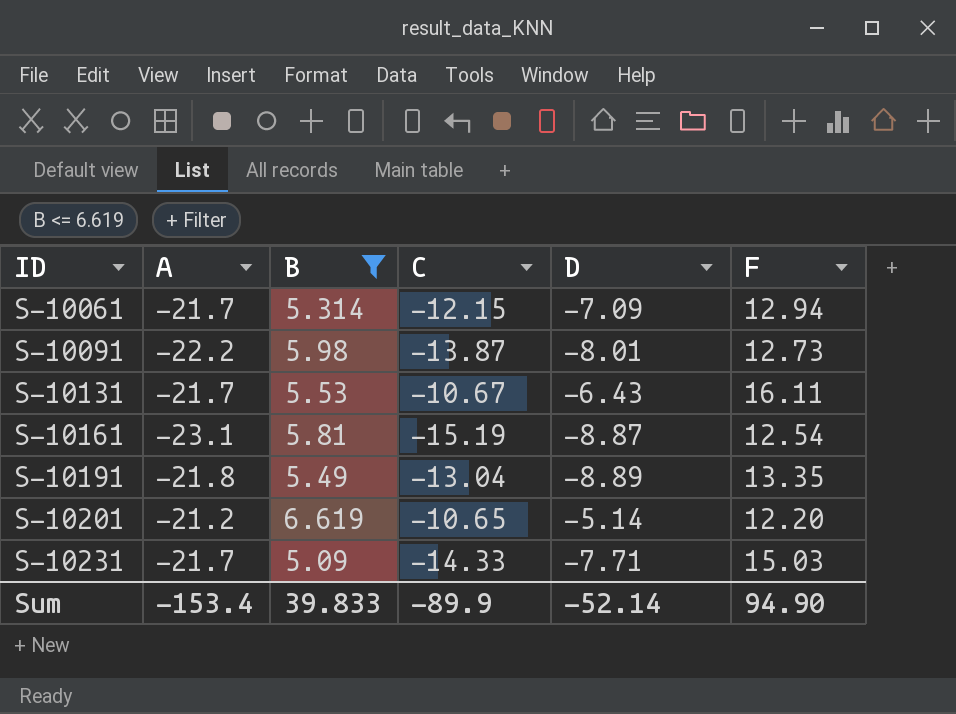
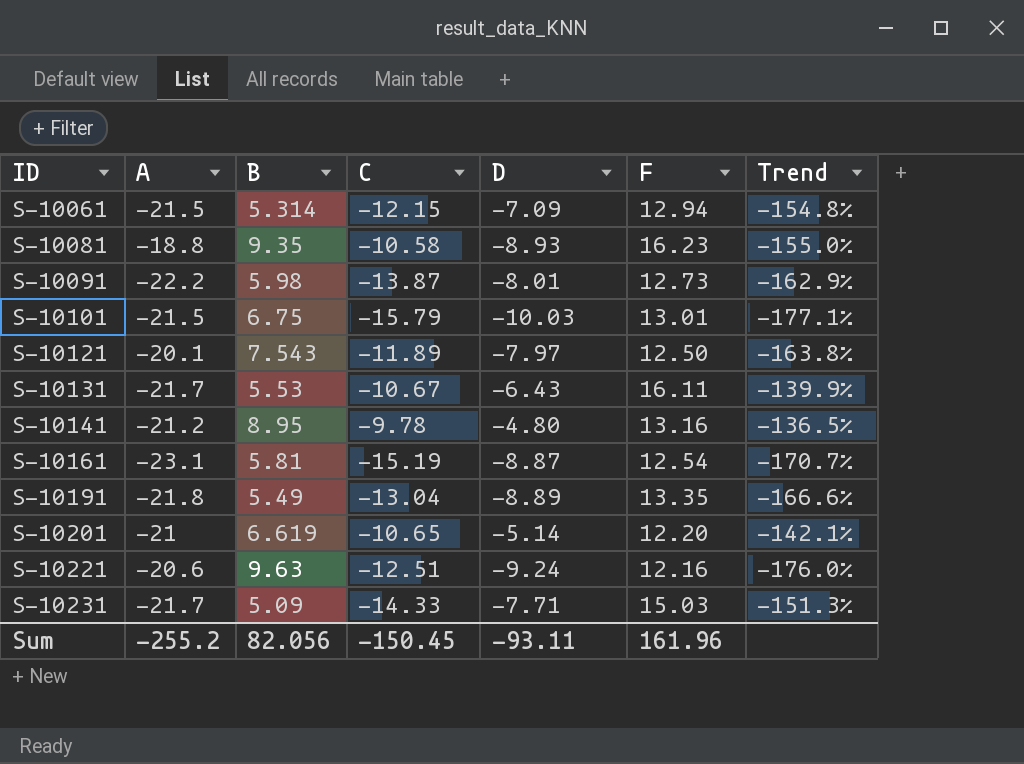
filter: B <= 6.619 -> none
column Trend | formula: none -> ([D] - [F]) / [F]
S-10061 | A: -21.7 -> -21.5
S-10201 | A: -21.2 -> -21
Sum | A: -153.4 -> -255.2
Sum | B: 39.833 -> 82.056
Sum | C: -89.9 -> -150.45
Sum | D: -52.14 -> -93.11
Sum | F: 94.90 -> 161.96

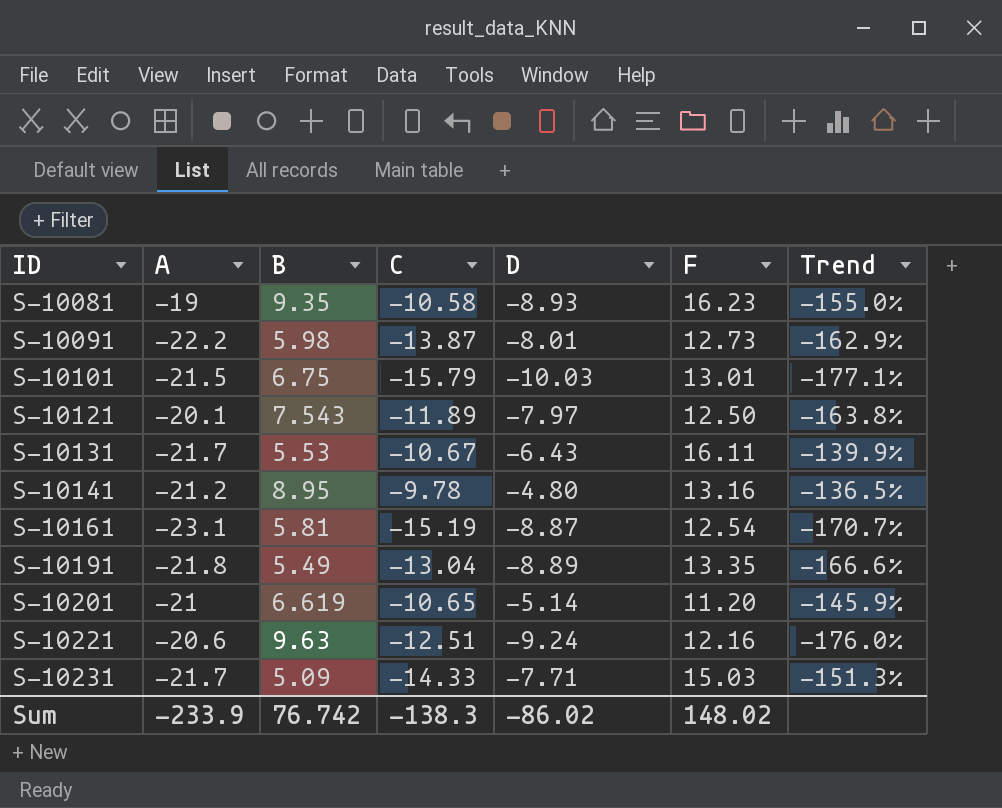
row S-10061: -21.5 | 5.314 | -12.15 | -7.09 | 12.94 | -154.8% -> none
S-10081 | A: -18.8 -> -19
S-10201 | F: 12.20 -> 11.20
S-10201 | Trend: -142.1% -> -145.9%
Sum | A: -255.2 -> -233.9
Sum | B: 82.056 -> 76.742
Sum | C: -150.45 -> -138.3
Sum | D: -93.11 -> -86.02
Sum | F: 161.96 -> 148.02

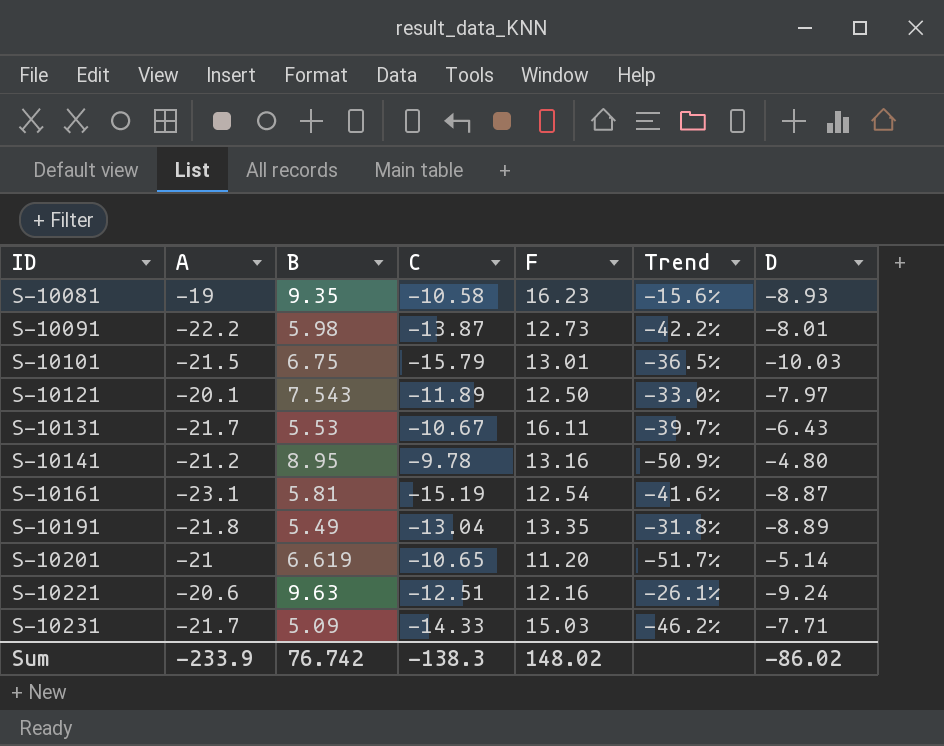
column Trend | formula: ([D] - [F]) / [F] -> ([D] - [C]) / [C]
column D | position: 5 -> 7

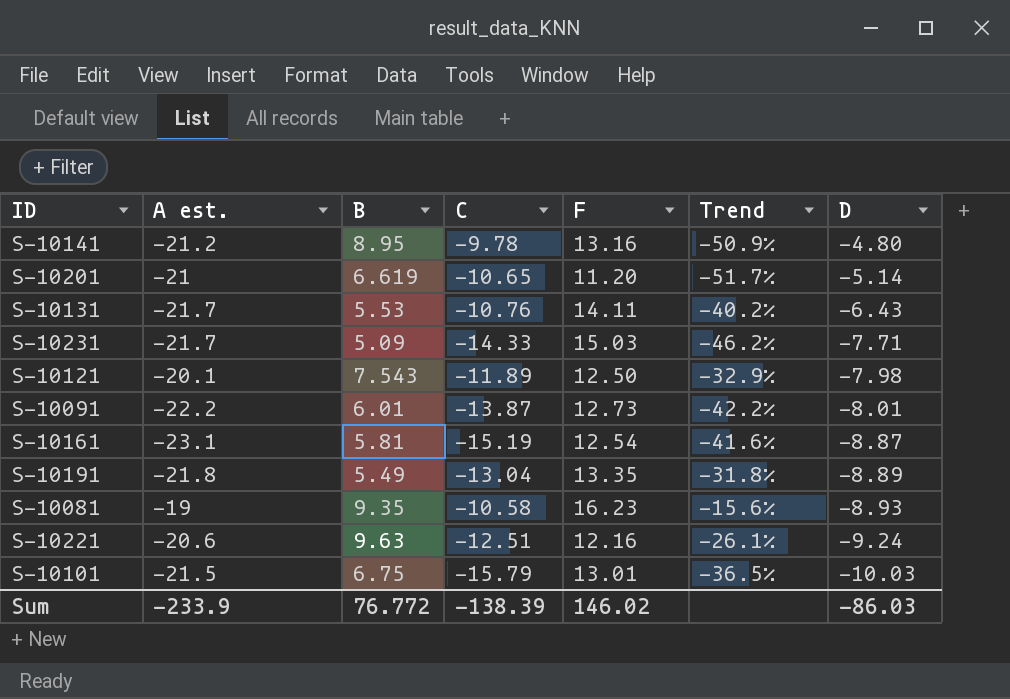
row order: ID ascending -> D descending
column name: A -> A est.
S-10131 | C: -10.67 -> -10.76
S-10131 | F: 16.11 -> 14.11
S-10131 | Trend: -39.7% -> -40.2%
S-10121 | Trend: -33.0% -> -32.9%
S-10121 | D: -7.97 -> -7.98
S-10091 | B: 5.98 -> 6.01
Sum | B: 76.742 -> 76.772
Sum | C: -138.3 -> -138.39
Sum | F: 148.02 -> 146.02
Sum | D: -86.02 -> -86.03

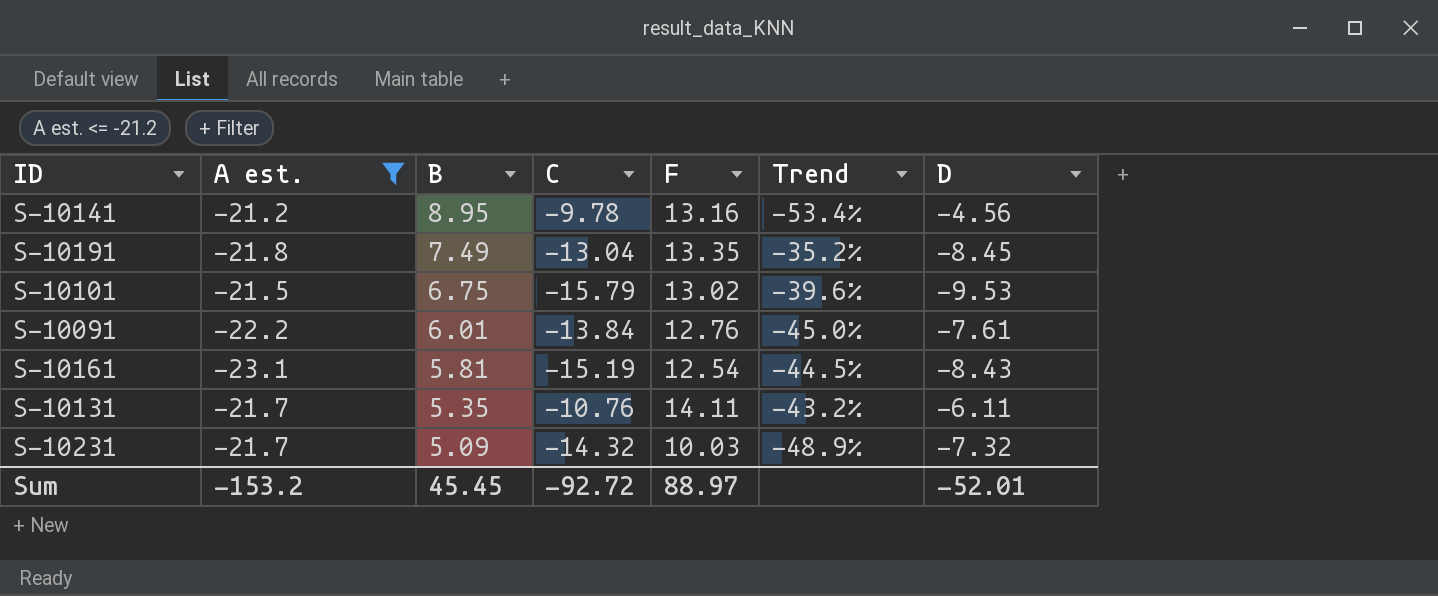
filter: none -> A est. <= -21.2
row order: D descending -> B descending
S-10141 | Trend: -50.9% -> -53.4%
S-10141 | D: -4.80 -> -4.56
S-10191 | B: 5.49 -> 7.49
S-10191 | Trend: -31.8% -> -35.2%
S-10191 | D: -8.89 -> -8.45
S-10101 | F: 13.01 -> 13.02
S-10101 | Trend: -36.5% -> -39.6%
S-10101 | D: -10.03 -> -9.53
S-10091 | C: -13.87 -> -13.84
S-10091 | F: 12.73 -> 12.76
S-10091 | Trend: -42.2% -> -45.0%
S-10091 | D: -8.01 -> -7.61
S-10161 | Trend: -41.6% -> -44.5%
S-10161 | D: -8.87 -> -8.43
S-10131 | B: 5.53 -> 5.35
S-10131 | Trend: -40.2% -> -43.2%
S-10131 | D: -6.43 -> -6.11
S-10231 | C: -14.33 -> -14.32
S-10231 | F: 15.03 -> 10.03
S-10231 | Trend: -46.2% -> -48.9%
S-10231 | D: -7.71 -> -7.32
Sum | A est.: -233.9 -> -153.2
Sum | B: 76.772 -> 45.45
Sum | C: -138.39 -> -92.72
Sum | F: 146.02 -> 88.97
Sum | D: -86.03 -> -52.01

